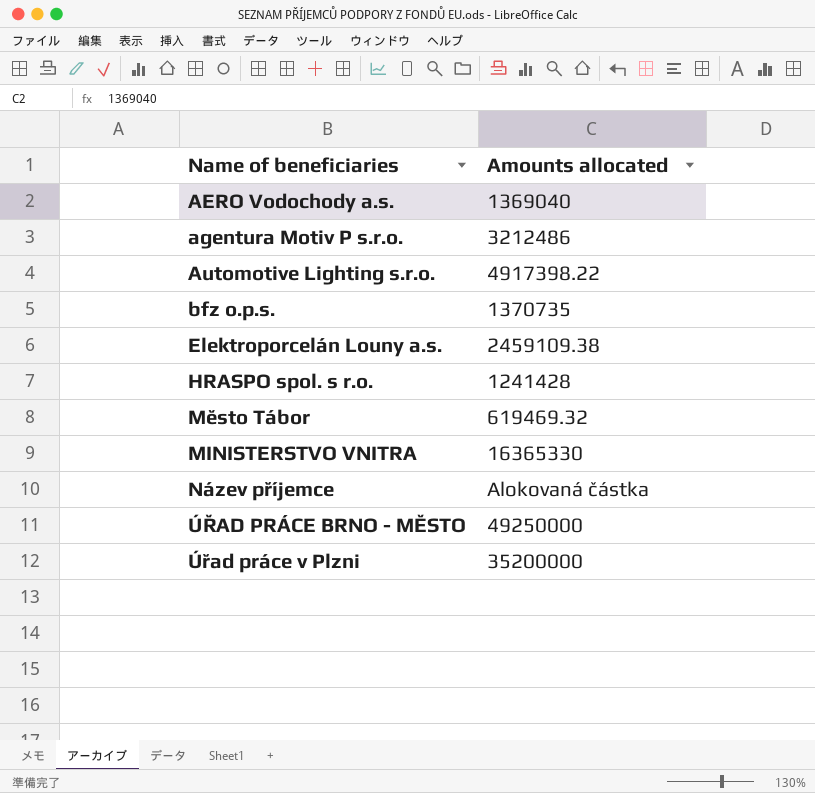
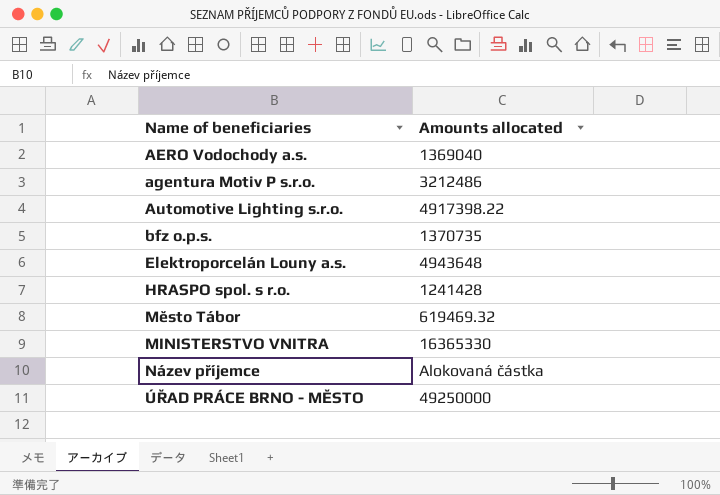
row Úřad práce v Plzni: 35200000 -> none
Elektroporcelán Louny a.s. | Amounts allocated: 2459109.38 -> 4943648

